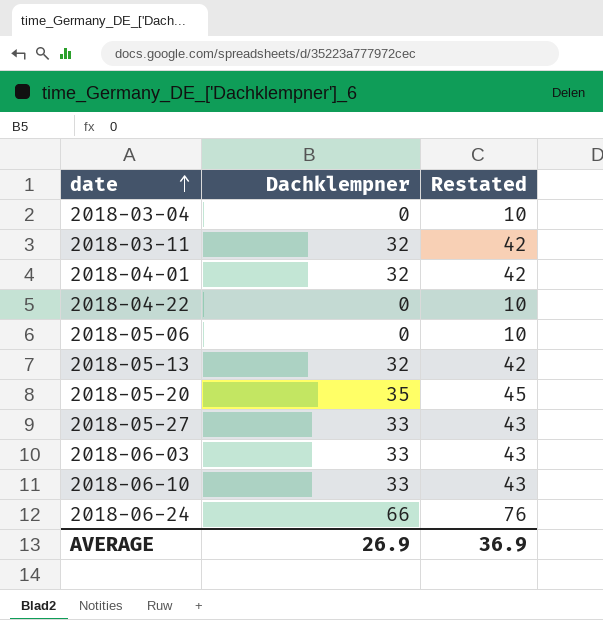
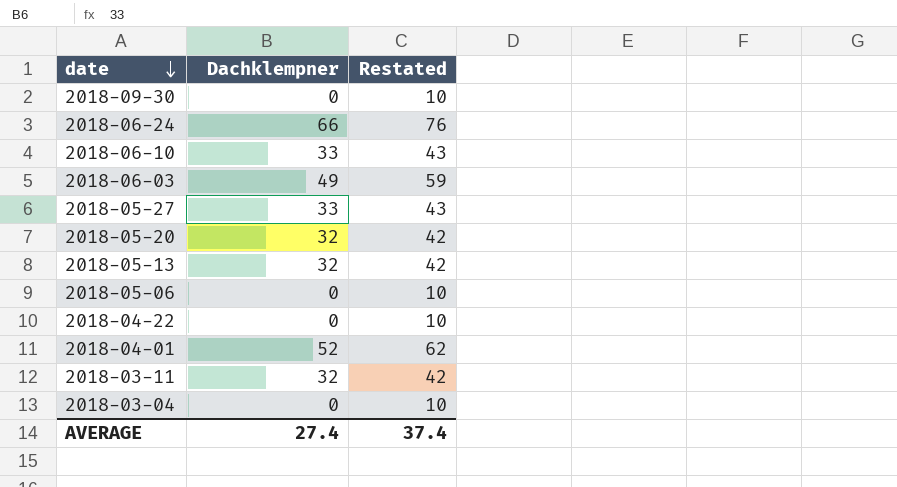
row order: date ascending -> date descending
row 2018-09-30: none -> 0 | 10
2018-06-03 | Dachklempner: 33 -> 49
2018-06-03 | Restated: 43 -> 59
2018-05-20 | Dachklempner: 35 -> 32
2018-05-20 | Restated: 45 -> 42
2018-04-01 | Dachklempner: 32 -> 52
2018-04-01 | Restated: 42 -> 62
AVERAGE | Dachklempner: 26.9 -> 27.4
AVERAGE | Restated: 36.9 -> 37.4

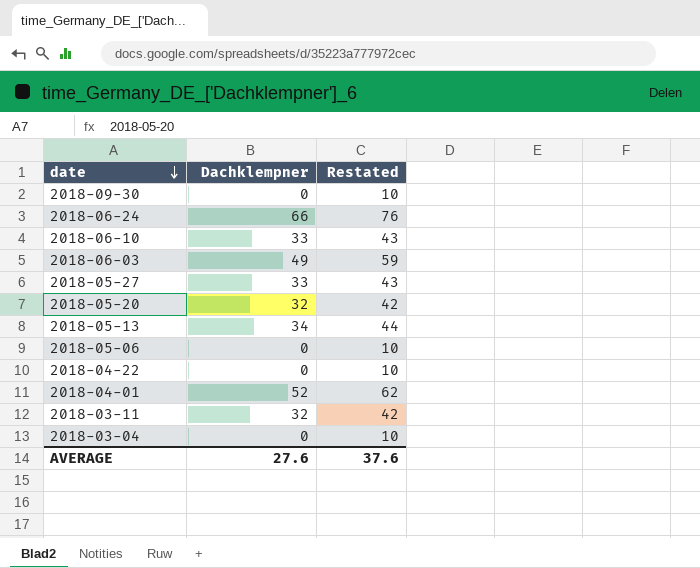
2018-05-13 | Dachklempner: 32 -> 34
2018-05-13 | Restated: 42 -> 44
AVERAGE | Dachklempner: 27.4 -> 27.6
AVERAGE | Restated: 37.4 -> 37.6

